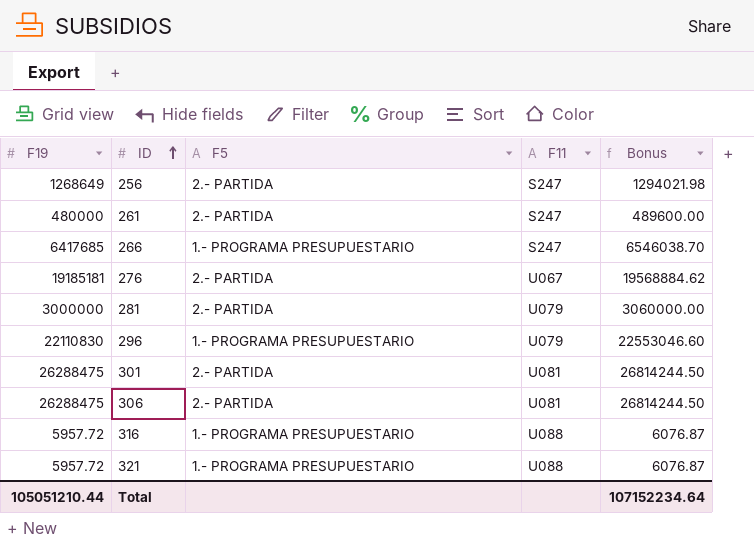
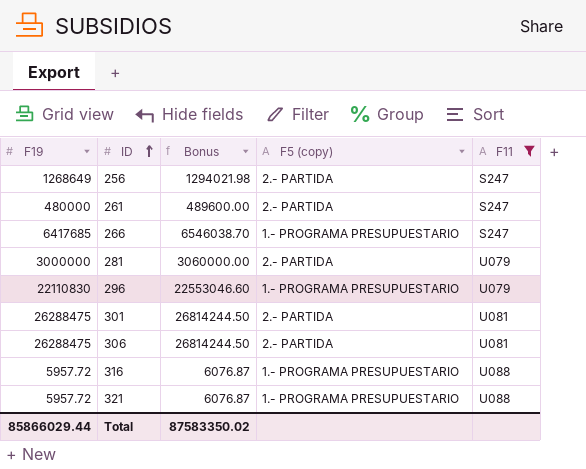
filter: none -> F11 != U067
column Bonus | position: 5 -> 3
column name: F5 -> F5 (copy)
Total | F19: 105051210.44 -> 85866029.44
Total | Bonus: 107152234.64 -> 87583350.02

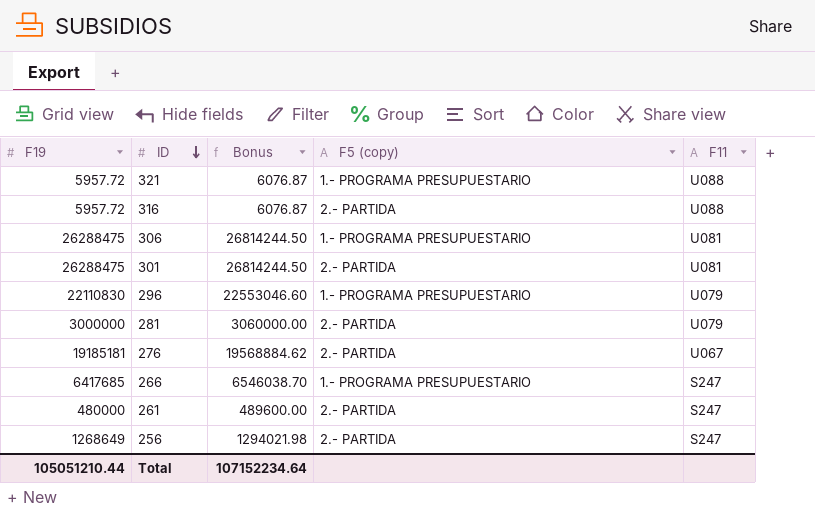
filter: F11 != U067 -> none
row order: ID ascending -> ID descending
316 | F5 (copy): 1.- PROGRAMA PRESUPUESTARIO -> 2.- PARTIDA
306 | F5 (copy): 2.- PARTIDA -> 1.- PROGRAMA PRESUPUESTARIO
Total | F19: 85866029.44 -> 105051210.44
Total | Bonus: 87583350.02 -> 107152234.64

